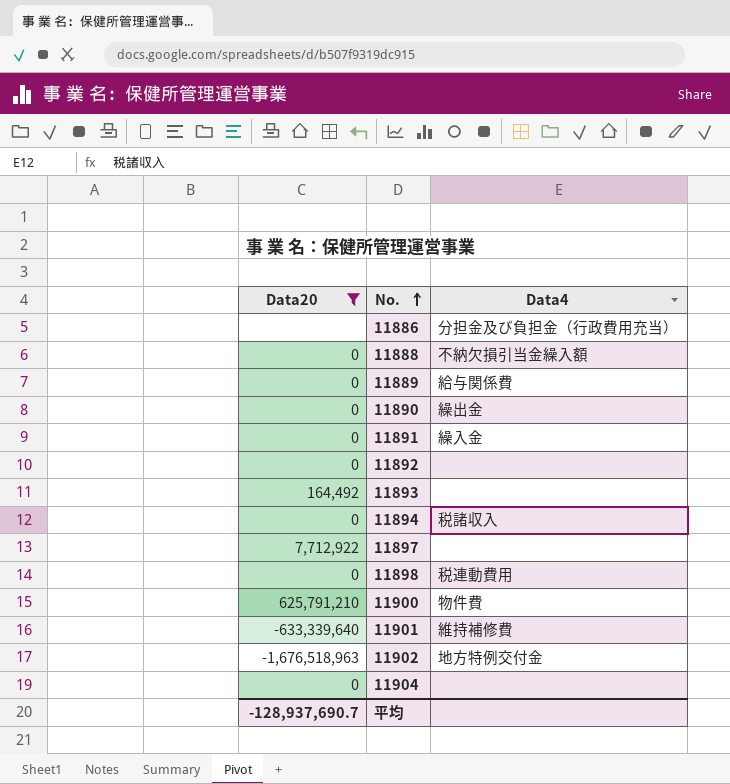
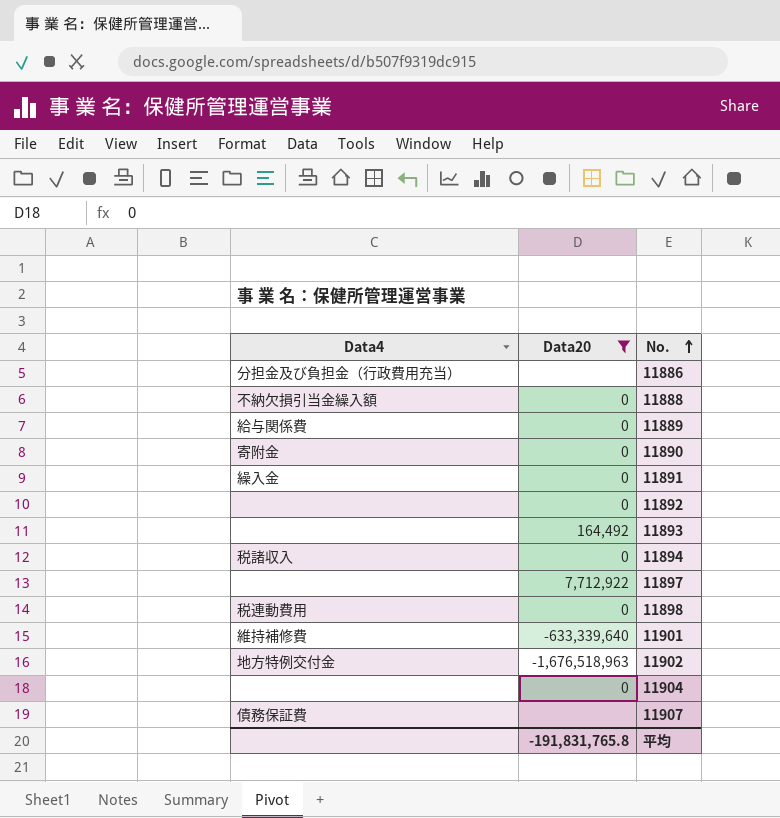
column Data4 | position: 3 -> 1
row 11900: 625,791,210 | 物件費 -> none
11890 | Data4: 繰出金 -> 寄附金
row 11907: none -> 債務保証費 | none
平均 | Data20: -128,937,690.7 -> -191,831,765.8

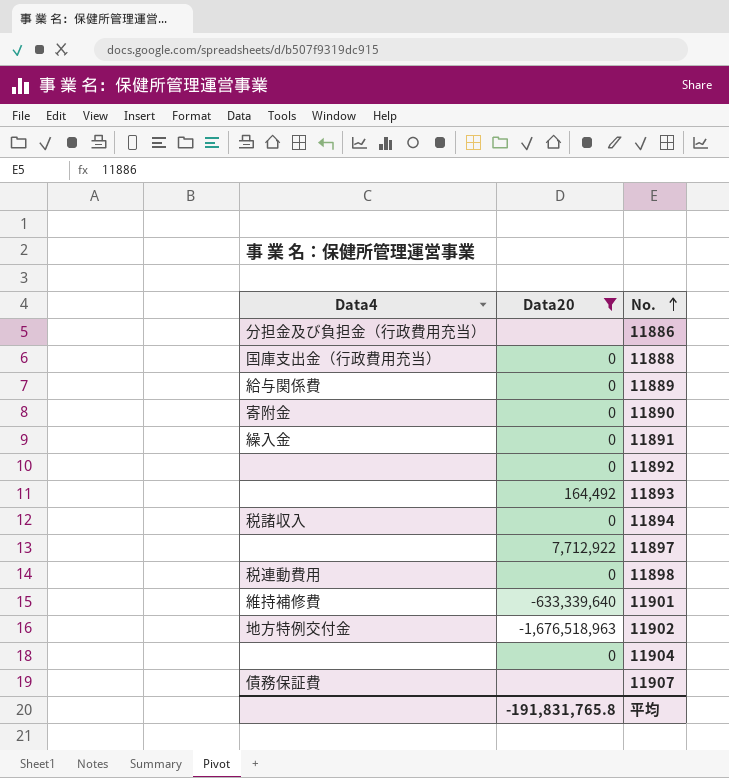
11888 | Data4: 不納欠損引当金繰入額 -> 国庫支出金（行政費用充当）

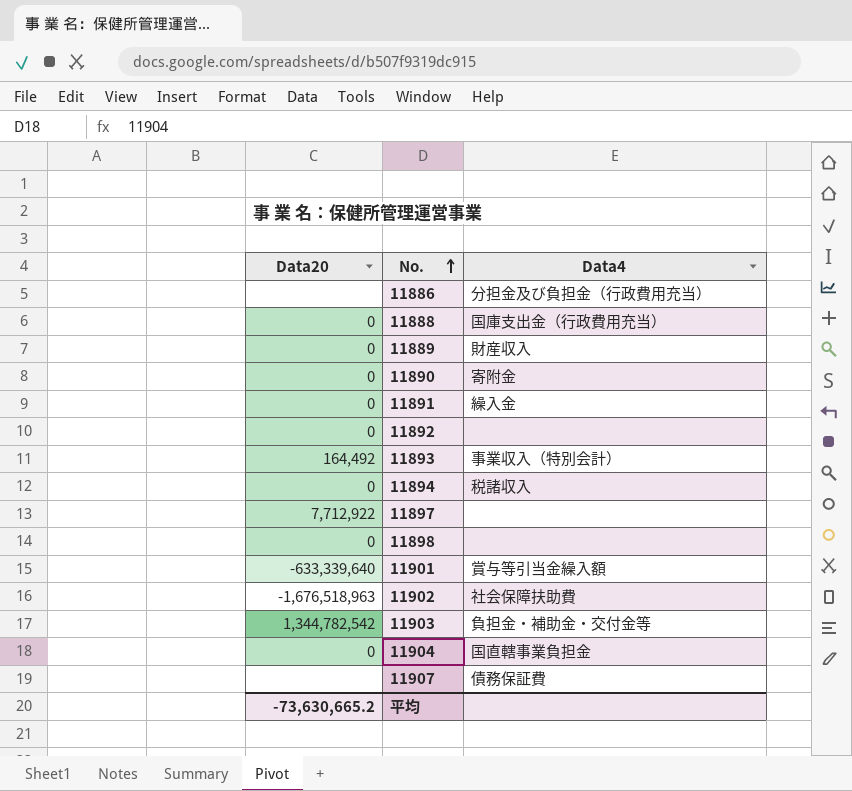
filter: Data20 != 1,344,782,542 -> none
column Data4 | position: 1 -> 3
11889 | Data4: 給与関係費 -> 財産収入
11893 | Data4: none -> 事業収入（特別会計）
11898 | Data4: 税連動費用 -> none
11901 | Data4: 維持補修費 -> 賞与等引当金繰入額
11902 | Data4: 地方特例交付金 -> 社会保障扶助費
11904 | Data4: none -> 国直轄事業負担金
平均 | Data20: -191,831,765.8 -> -73,630,665.2

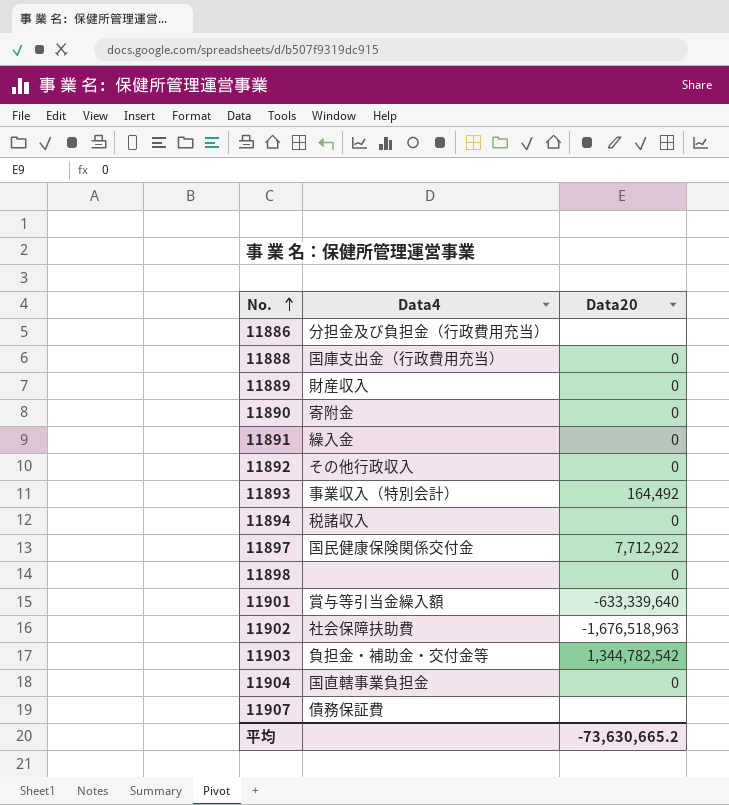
column Data20 | position: 1 -> 3
11892 | Data4: none -> その他行政収入
11897 | Data4: none -> 国民健康保険関係交付金

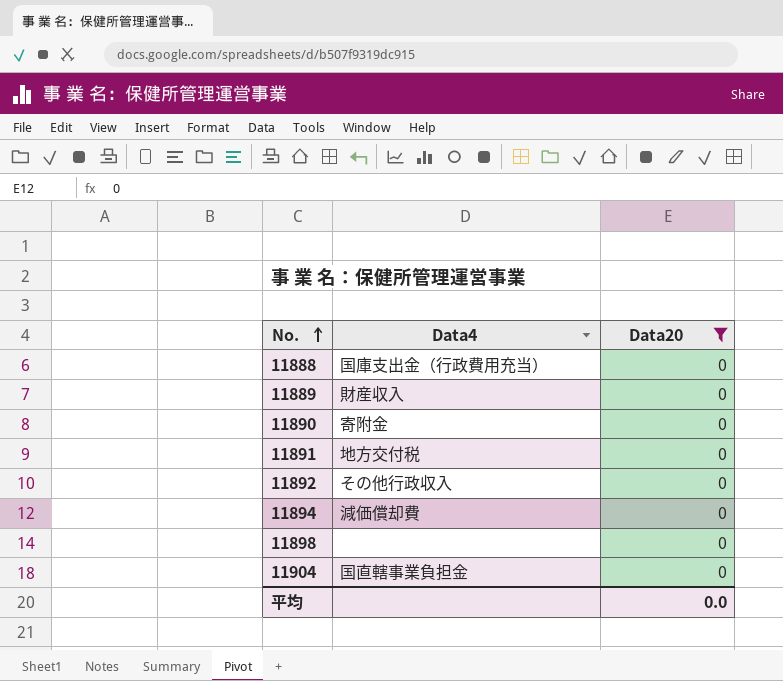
filter: none -> Data20 = 0
11891 | Data4: 繰入金 -> 地方交付税
11894 | Data4: 税諸収入 -> 減価償却費
平均 | Data20: -73,630,665.2 -> 0.0

